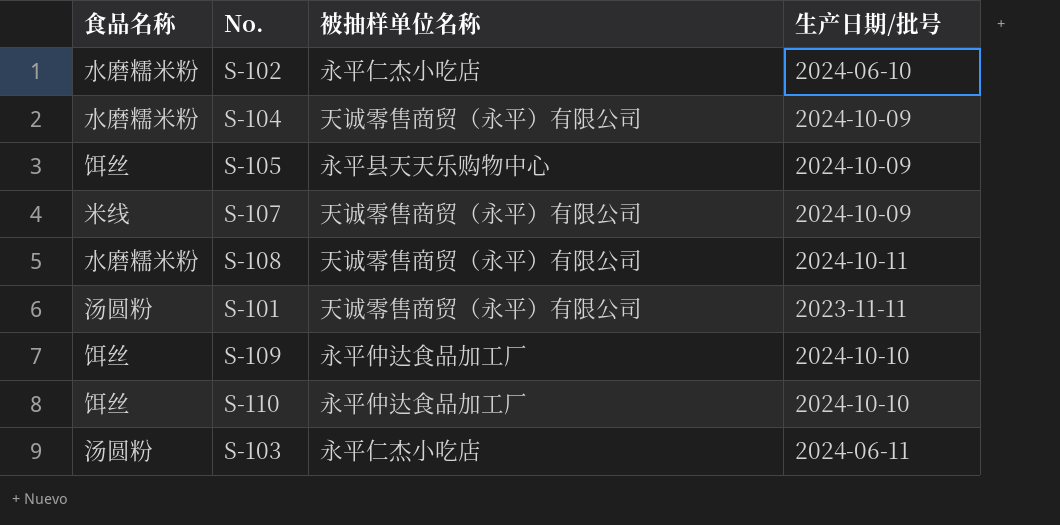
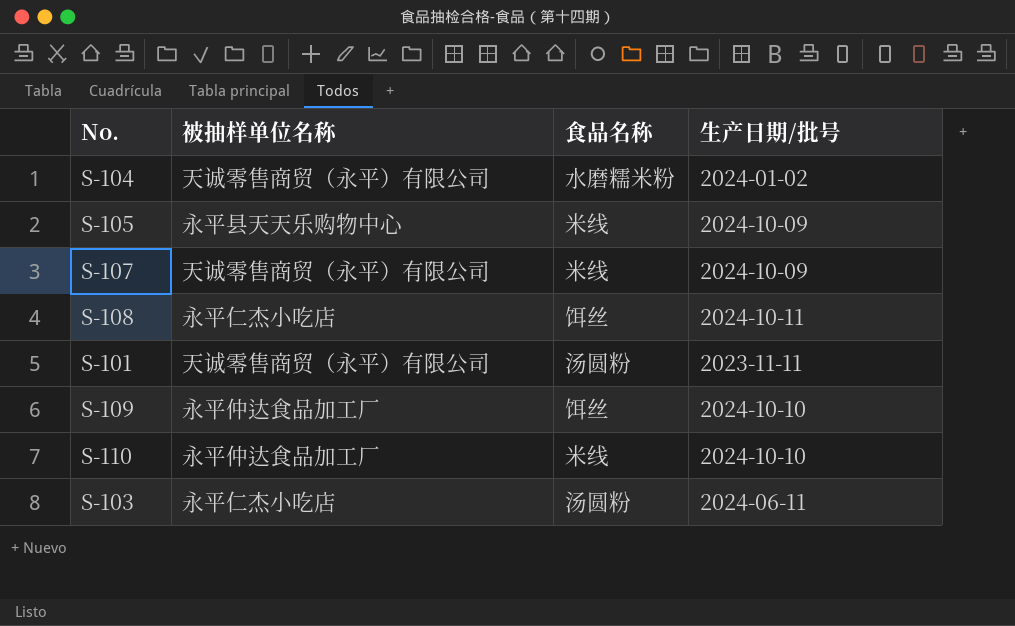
column 食品名称 | position: 1 -> 3
row S-102: 水磨糯米粉 | 永平仁杰小吃店 | 2024-06-10 -> none
S-104 | 生产日期/批号: 2024-10-09 -> 2024-01-02
S-105 | 食品名称: 饵丝 -> 米线
S-108 | 被抽样单位名称: 天诚零售商贸（永平）有限公司 -> 永平仁杰小吃店
S-108 | 食品名称: 水磨糯米粉 -> 饵丝
S-110 | 食品名称: 饵丝 -> 米线

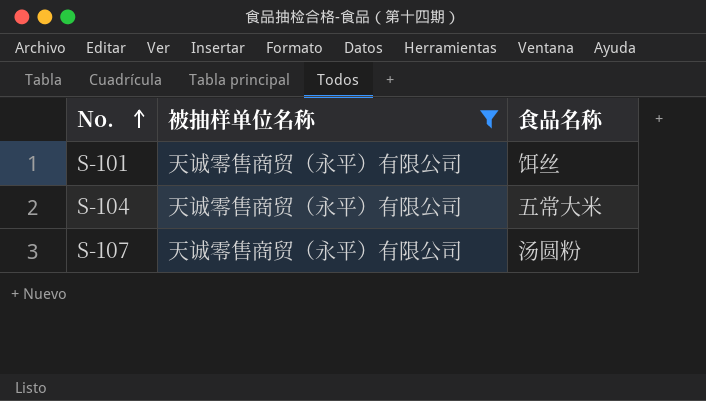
filter: none -> 被抽样单位名称 = 天诚零售商贸（永平）有限公司
row order: none -> No. ascending
column 生产日期/批号 | position: 4 -> none
S-101 | 食品名称: 汤圆粉 -> 饵丝
S-104 | 食品名称: 水磨糯米粉 -> 五常大米
S-107 | 食品名称: 米线 -> 汤圆粉

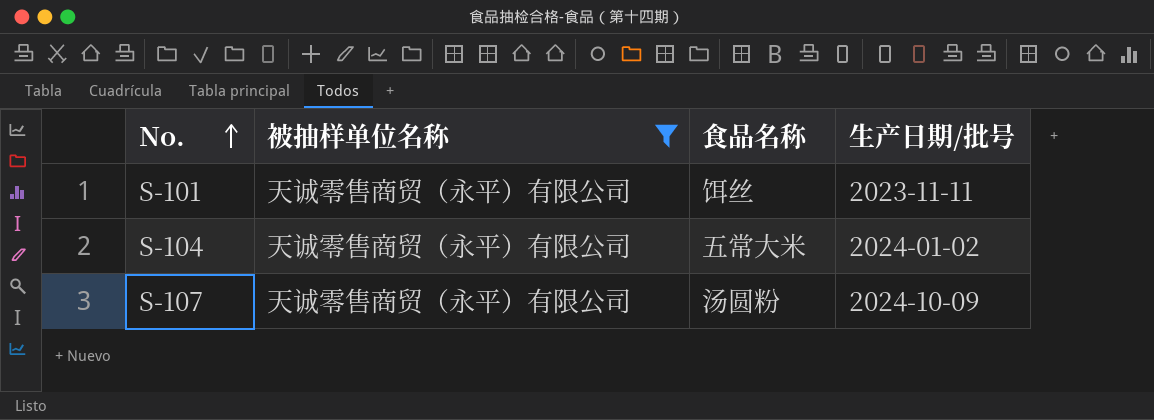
column 生产日期/批号 | position: none -> 4

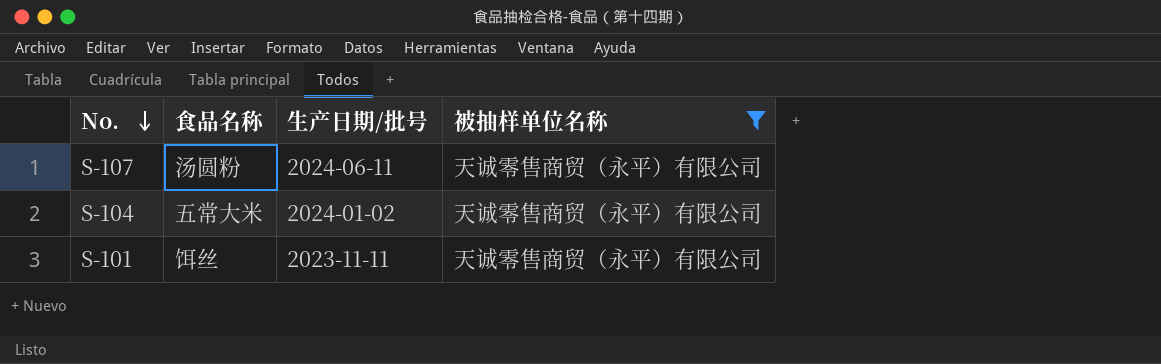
row order: No. ascending -> No. descending
column 被抽样单位名称 | position: 2 -> 4
S-107 | 生产日期/批号: 2024-10-09 -> 2024-06-11

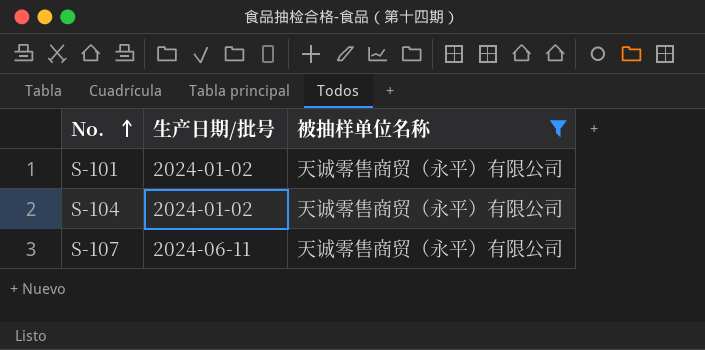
row order: No. descending -> No. ascending
column 食品名称 | position: 2 -> none
S-101 | 生产日期/批号: 2023-11-11 -> 2024-01-02

